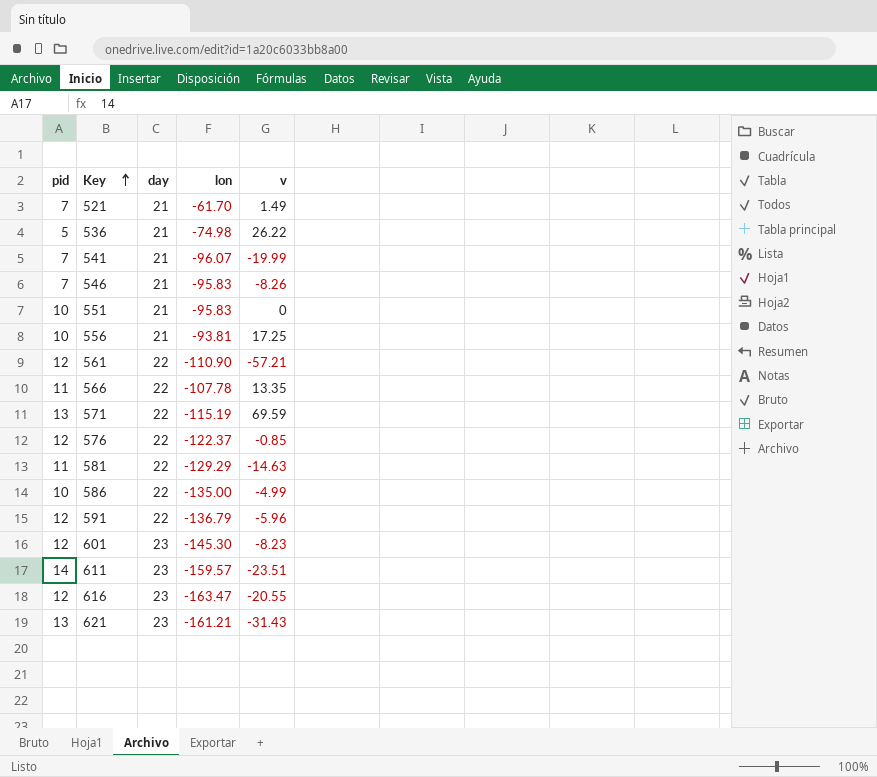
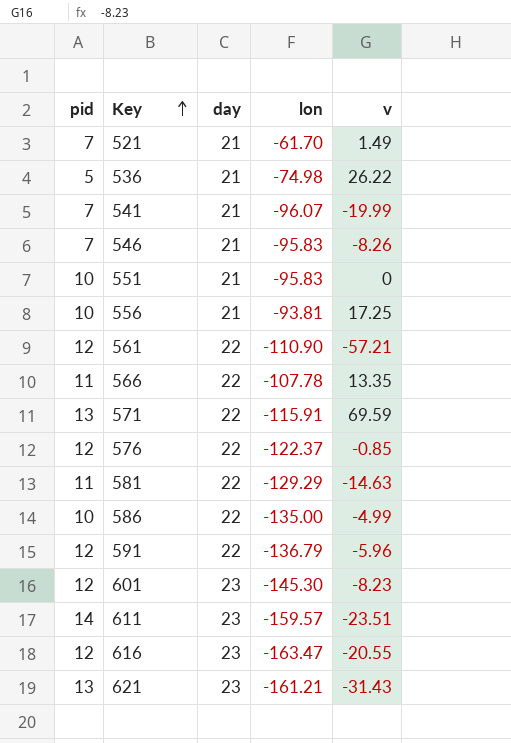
571 | lon: -115.19 -> -115.91

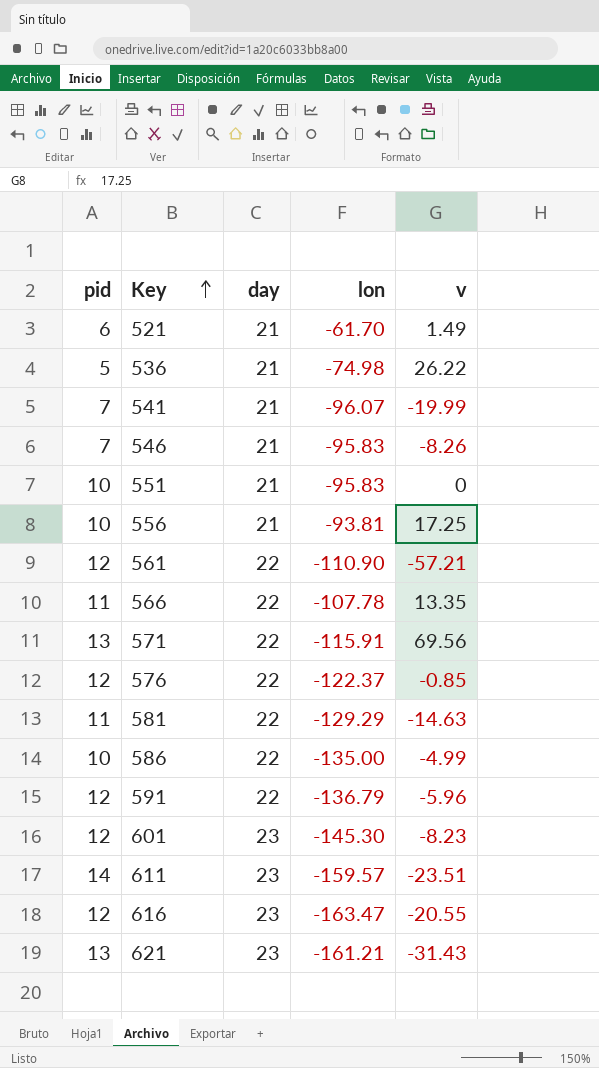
521 | pid: 7 -> 6
571 | v: 69.59 -> 69.56

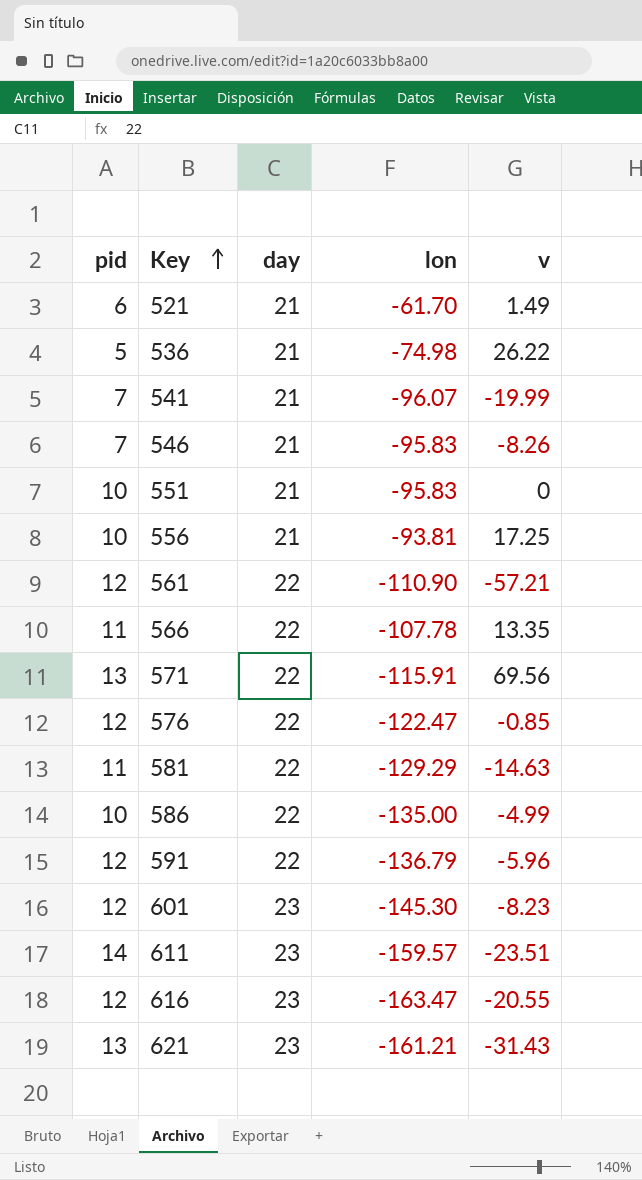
576 | lon: -122.37 -> -122.47

